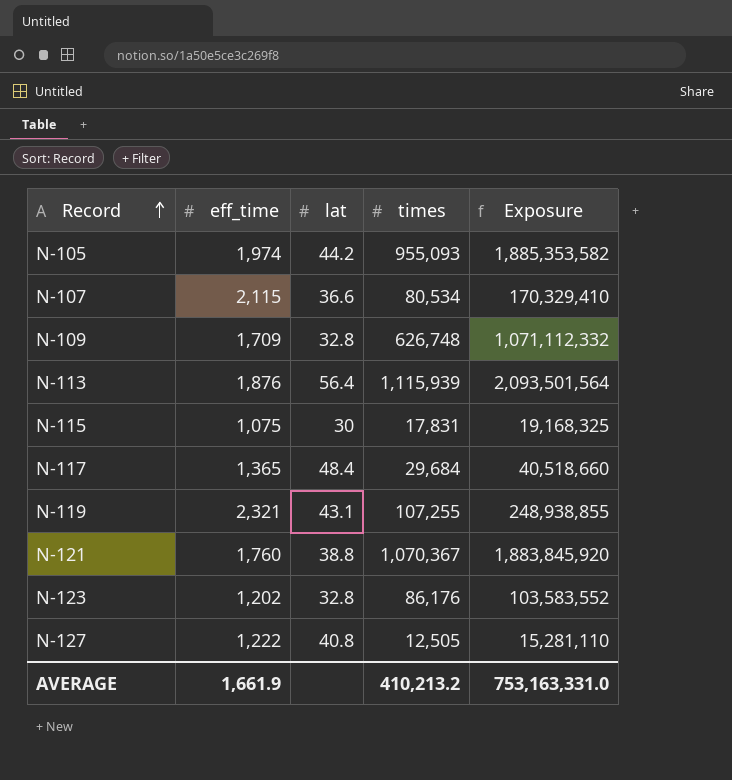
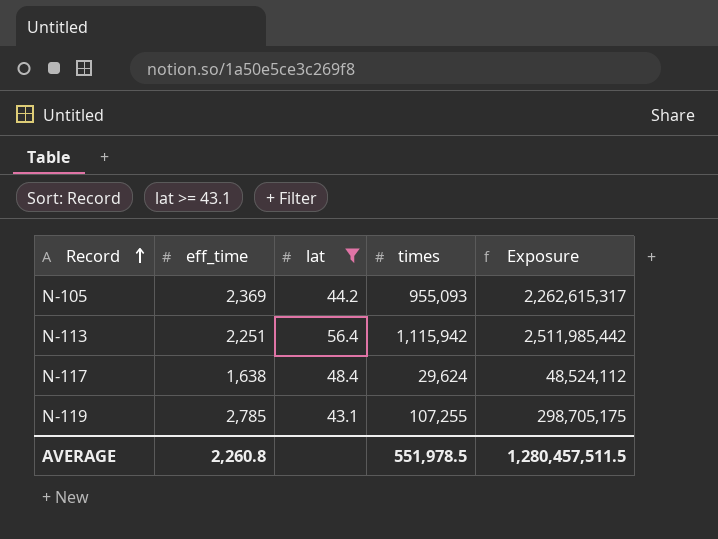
filter: none -> lat >= 43.1
N-105 | eff_time: 1,974 -> 2,369
N-105 | Exposure: 1,885,353,582 -> 2,262,615,317
N-113 | eff_time: 1,876 -> 2,251
N-113 | times: 1,115,939 -> 1,115,942
N-113 | Exposure: 2,093,501,564 -> 2,511,985,442
N-117 | eff_time: 1,365 -> 1,638
N-117 | times: 29,684 -> 29,624
N-117 | Exposure: 40,518,660 -> 48,524,112
N-119 | eff_time: 2,321 -> 2,785
N-119 | Exposure: 248,938,855 -> 298,705,175
AVERAGE | eff_time: 1,661.9 -> 2,260.8
AVERAGE | times: 410,213.2 -> 551,978.5
AVERAGE | Exposure: 753,163,331.0 -> 1,280,457,511.5

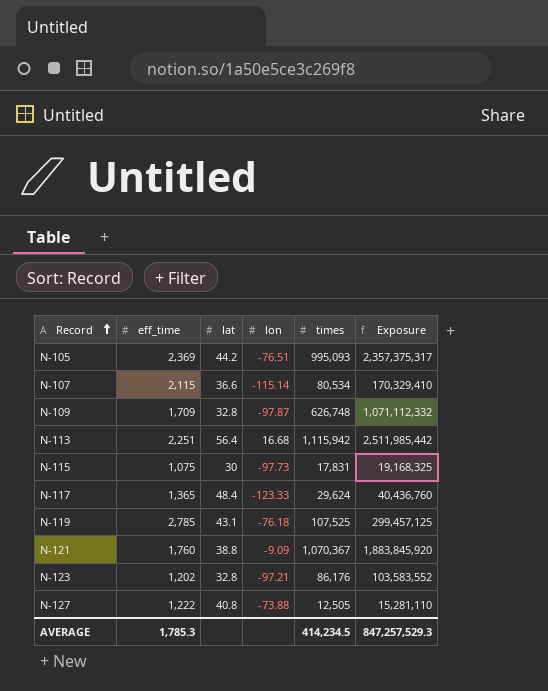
filter: lat >= 43.1 -> none
column lon | position: none -> 4
N-105 | times: 955,093 -> 995,093
N-105 | Exposure: 2,262,615,317 -> 2,357,375,317
N-117 | eff_time: 1,638 -> 1,365
N-117 | Exposure: 48,524,112 -> 40,436,760
N-119 | times: 107,255 -> 107,525
N-119 | Exposure: 298,705,175 -> 299,457,125
AVERAGE | eff_time: 2,260.8 -> 1,785.3
AVERAGE | times: 551,978.5 -> 414,234.5
AVERAGE | Exposure: 1,280,457,511.5 -> 847,257,529.3

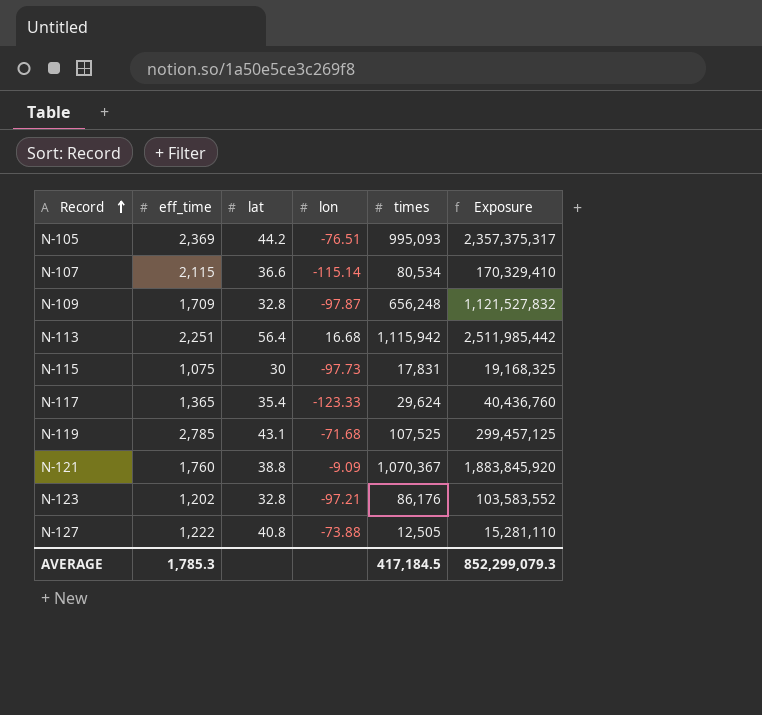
N-109 | times: 626,748 -> 656,248
N-109 | Exposure: 1,071,112,332 -> 1,121,527,832
N-117 | lat: 48.4 -> 35.4
N-119 | lon: -76.18 -> -71.68
AVERAGE | times: 414,234.5 -> 417,184.5
AVERAGE | Exposure: 847,257,529.3 -> 852,299,079.3

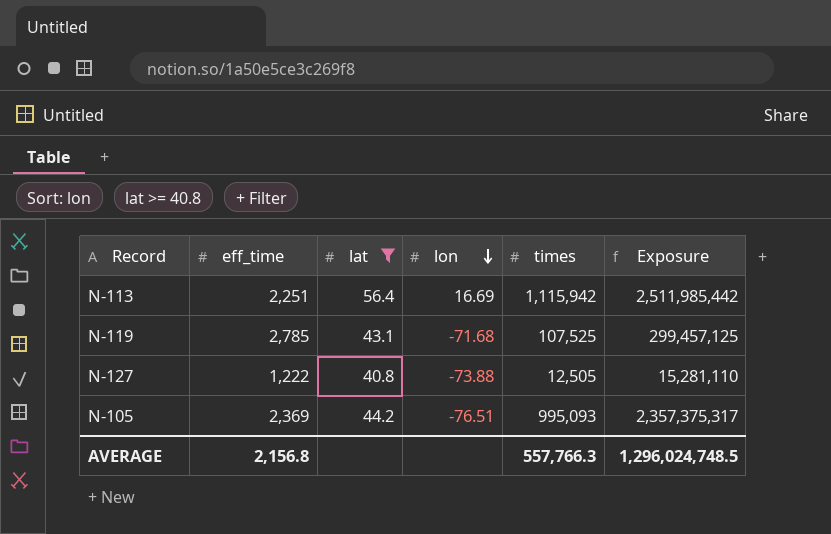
filter: none -> lat >= 40.8
row order: Record ascending -> lon descending
N-113 | lon: 16.68 -> 16.69
AVERAGE | eff_time: 1,785.3 -> 2,156.8
AVERAGE | times: 417,184.5 -> 557,766.3
AVERAGE | Exposure: 852,299,079.3 -> 1,296,024,748.5

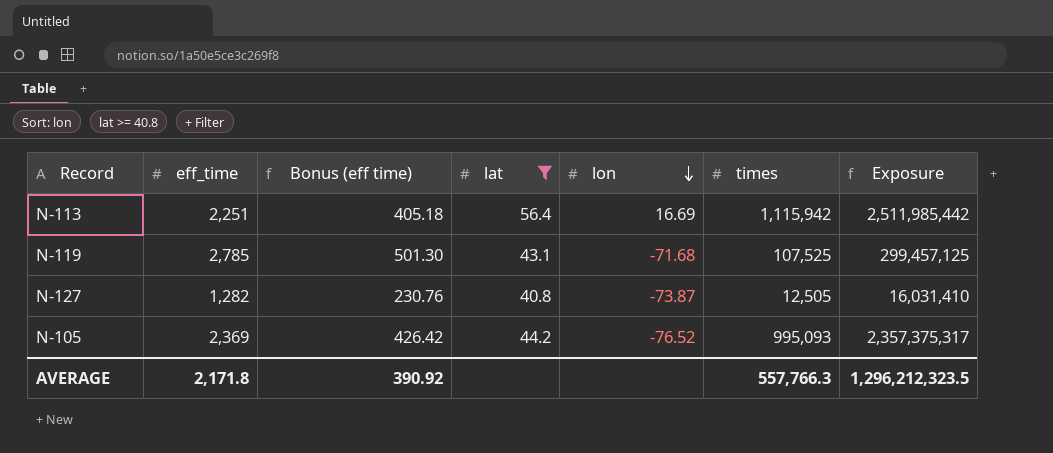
column Bonus (eff time) | formula: none -> [eff_time] * 0.18
N-127 | eff_time: 1,222 -> 1,282
N-127 | lon: -73.88 -> -73.87
N-127 | Exposure: 15,281,110 -> 16,031,410
N-105 | lon: -76.51 -> -76.52
AVERAGE | eff_time: 2,156.8 -> 2,171.8
AVERAGE | Exposure: 1,296,024,748.5 -> 1,296,212,323.5

